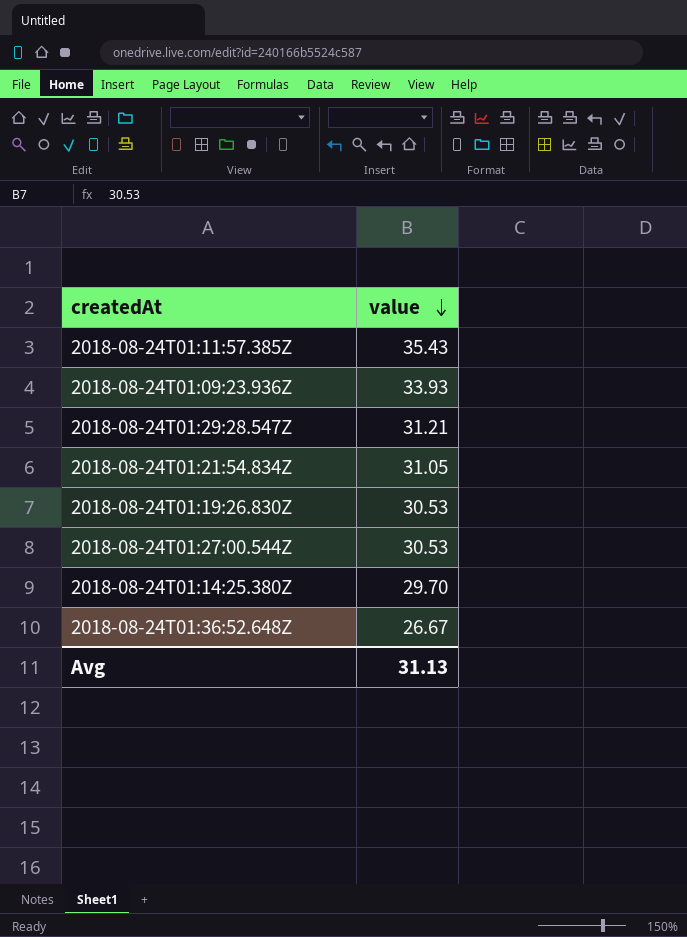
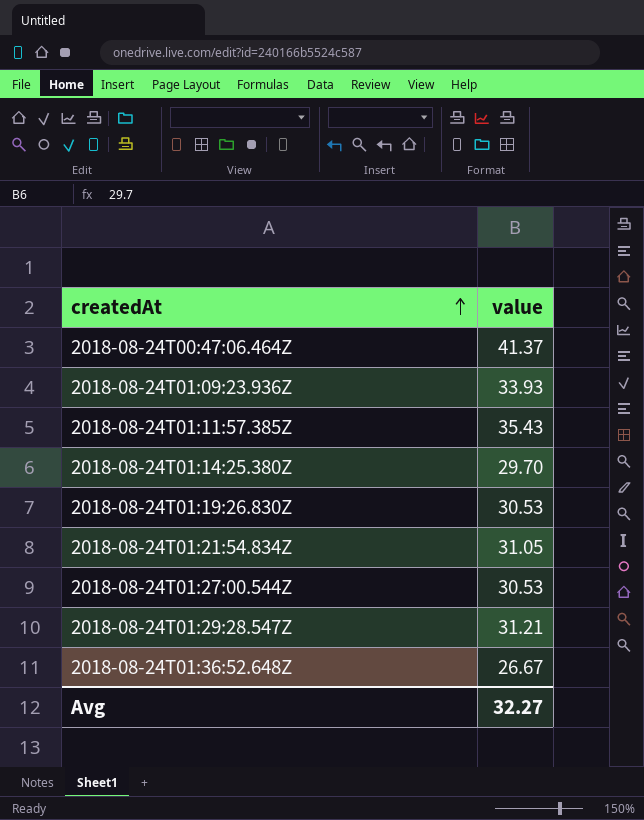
row order: value descending -> createdAt ascending
row 2018-08-24T00:47:06.464Z: none -> 41.37
Avg | value: 31.13 -> 32.27

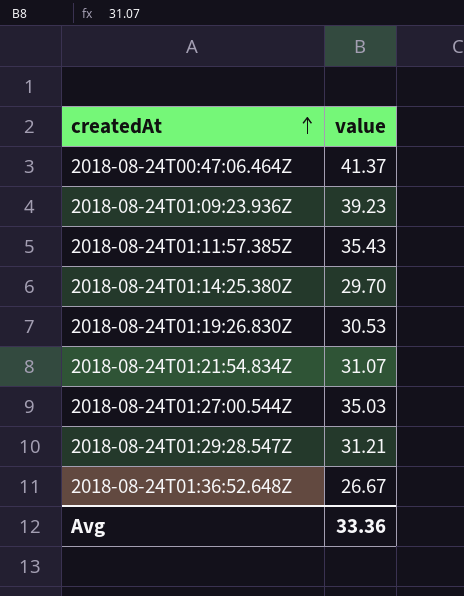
2018-08-24T01:09:23.936Z | value: 33.93 -> 39.23
2018-08-24T01:21:54.834Z | value: 31.05 -> 31.07
2018-08-24T01:27:00.544Z | value: 30.53 -> 35.03
Avg | value: 32.27 -> 33.36

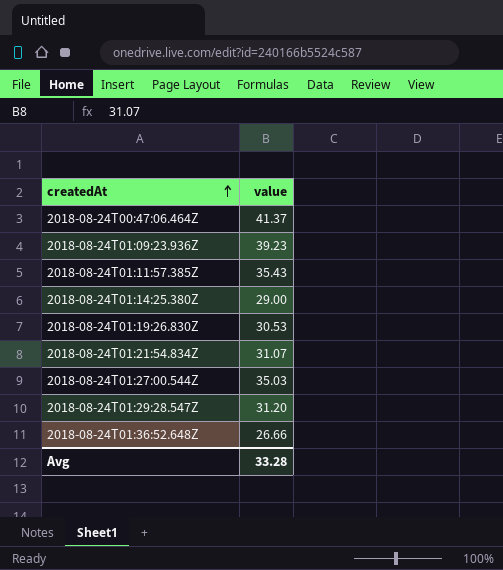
2018-08-24T01:14:25.380Z | value: 29.70 -> 29.00
2018-08-24T01:29:28.547Z | value: 31.21 -> 31.20
2018-08-24T01:36:52.648Z | value: 26.67 -> 26.66
Avg | value: 33.36 -> 33.28

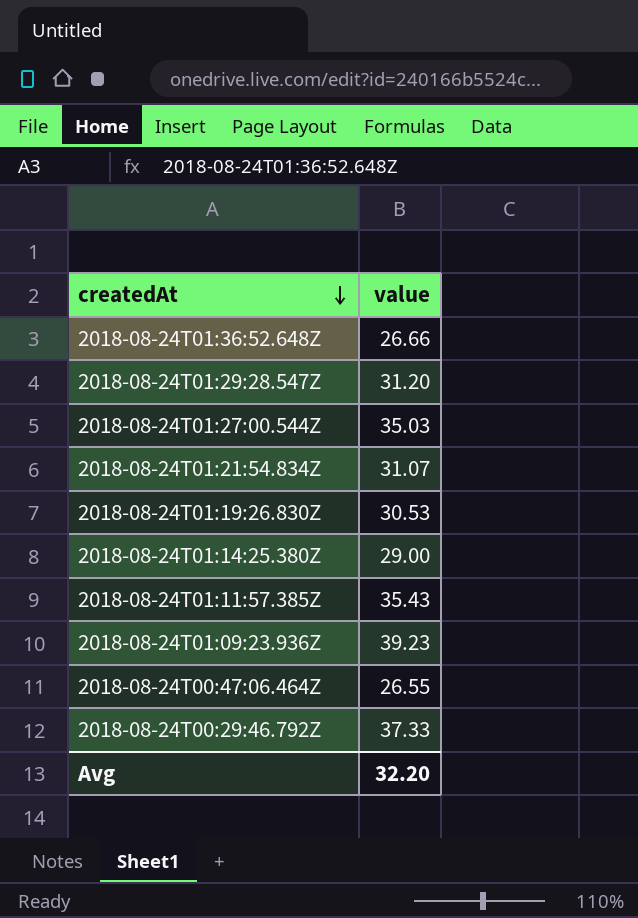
row order: createdAt ascending -> createdAt descending
2018-08-24T00:47:06.464Z | value: 41.37 -> 26.55
row 2018-08-24T00:29:46.792Z: none -> 37.33
Avg | value: 33.28 -> 32.20

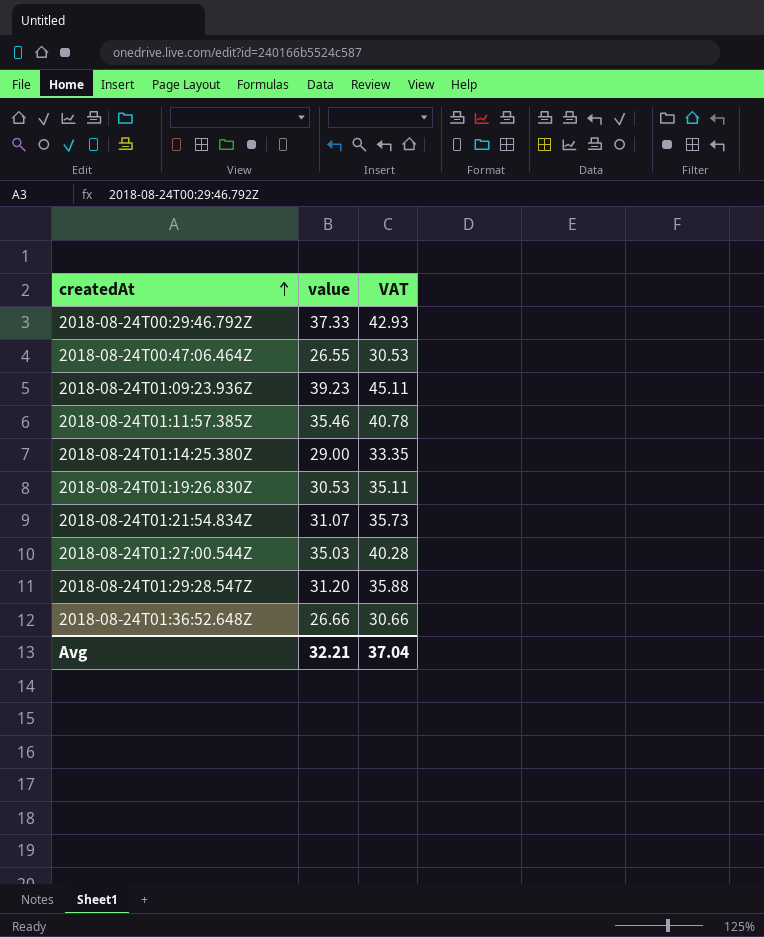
row order: createdAt descending -> createdAt ascending
column VAT | formula: none -> [value] * 1.15
2018-08-24T01:11:57.385Z | value: 35.43 -> 35.46
Avg | value: 32.20 -> 32.21

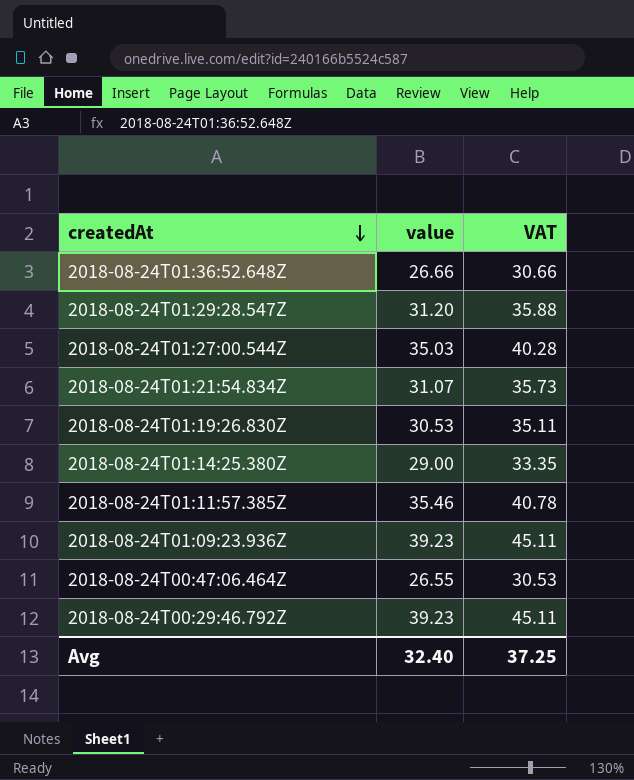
row order: createdAt ascending -> createdAt descending
2018-08-24T00:29:46.792Z | value: 37.33 -> 39.23
2018-08-24T00:29:46.792Z | VAT: 42.93 -> 45.11
Avg | value: 32.21 -> 32.40
Avg | VAT: 37.04 -> 37.25

